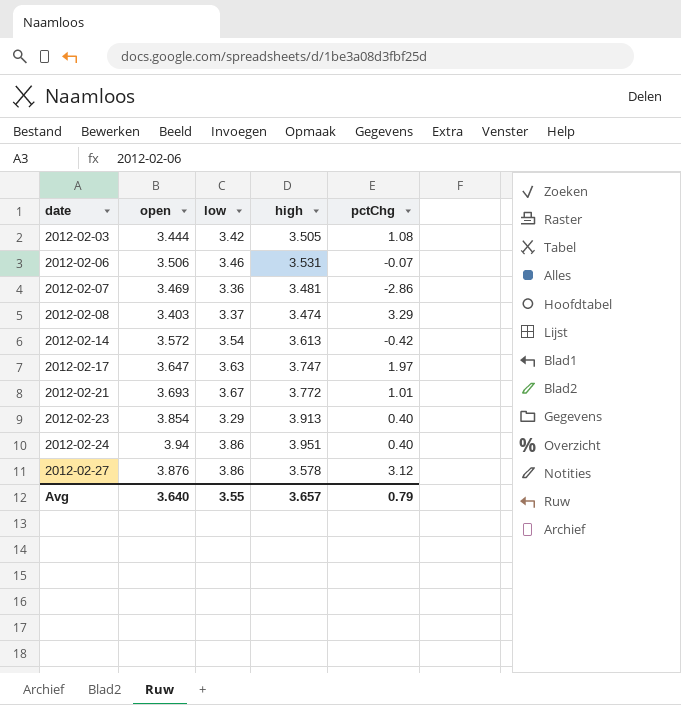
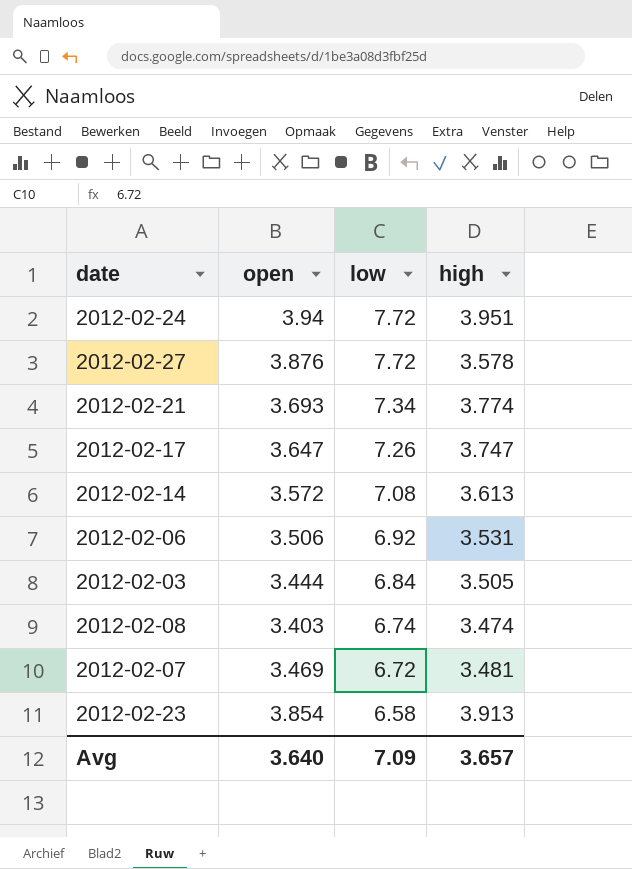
row order: date ascending -> low descending
column pctChg | position: 5 -> none
2012-02-24 | low: 3.86 -> 7.72
2012-02-27 | low: 3.86 -> 7.72
2012-02-21 | low: 3.67 -> 7.34
2012-02-21 | high: 3.772 -> 3.774
2012-02-17 | low: 3.63 -> 7.26
2012-02-14 | low: 3.54 -> 7.08
2012-02-06 | low: 3.46 -> 6.92
2012-02-03 | low: 3.42 -> 6.84
2012-02-08 | low: 3.37 -> 6.74
2012-02-07 | low: 3.36 -> 6.72
2012-02-23 | low: 3.29 -> 6.58
Avg | low: 3.55 -> 7.09

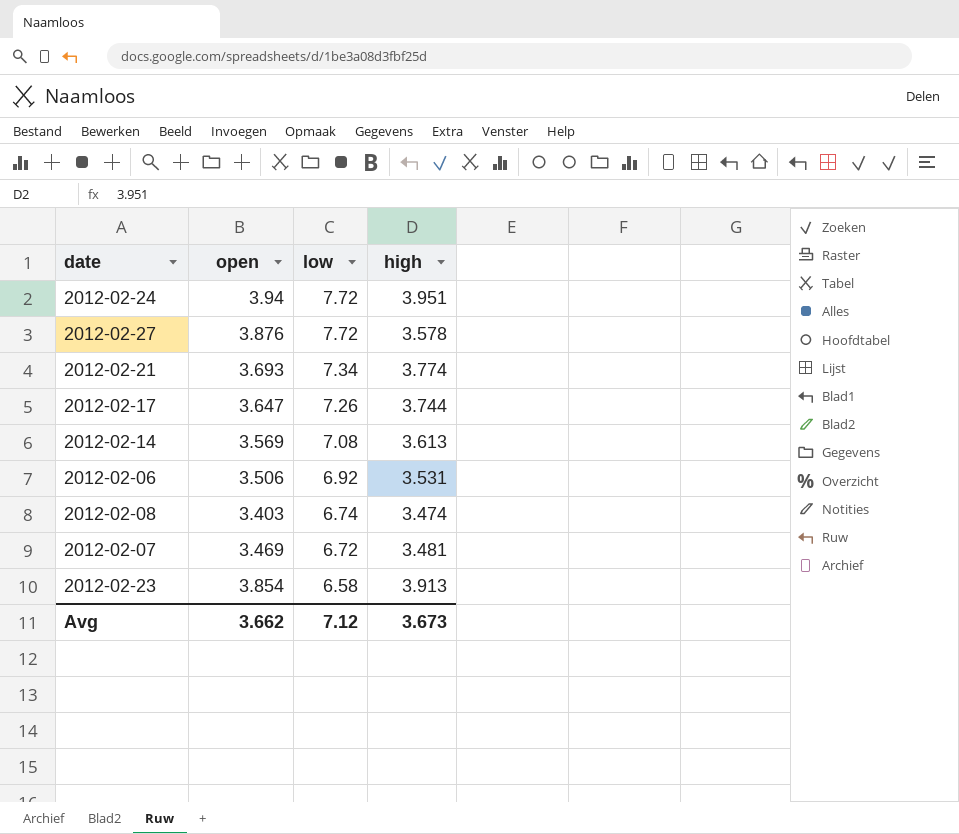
row 2012-02-03: 3.444 | 6.84 | 3.505 -> none
2012-02-17 | high: 3.747 -> 3.744
2012-02-14 | open: 3.572 -> 3.569
Avg | open: 3.640 -> 3.662
Avg | low: 7.09 -> 7.12
Avg | high: 3.657 -> 3.673

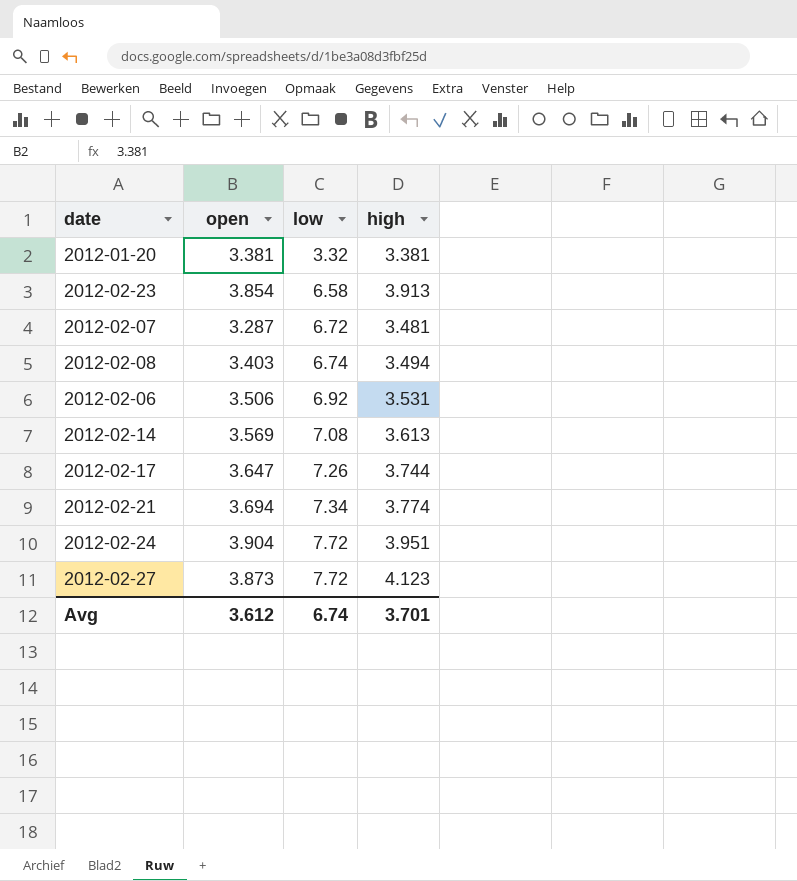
row order: low descending -> low ascending
row 2012-01-20: none -> 3.381 | 3.32 | 3.381
2012-02-07 | open: 3.469 -> 3.287
2012-02-08 | high: 3.474 -> 3.494
2012-02-21 | open: 3.693 -> 3.694
2012-02-24 | open: 3.94 -> 3.904
2012-02-27 | open: 3.876 -> 3.873
2012-02-27 | high: 3.578 -> 4.123
Avg | open: 3.662 -> 3.612
Avg | low: 7.12 -> 6.74
Avg | high: 3.673 -> 3.701

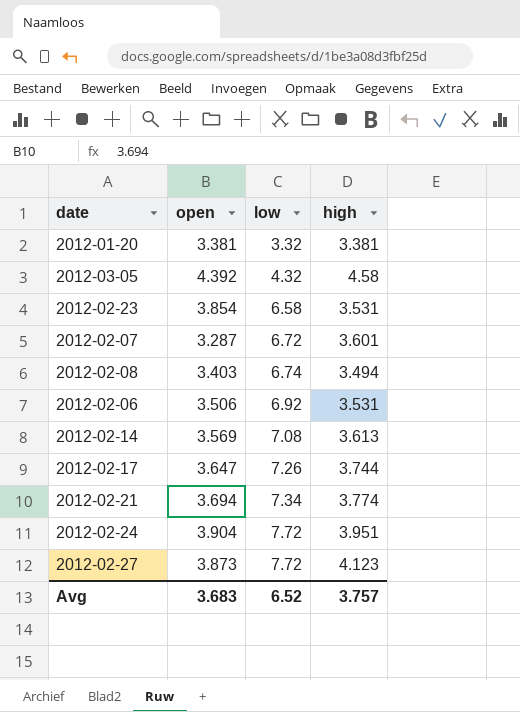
row 2012-03-05: none -> 4.392 | 4.32 | 4.58
2012-02-23 | high: 3.913 -> 3.531
2012-02-07 | high: 3.481 -> 3.601
Avg | open: 3.612 -> 3.683
Avg | low: 6.74 -> 6.52
Avg | high: 3.701 -> 3.757

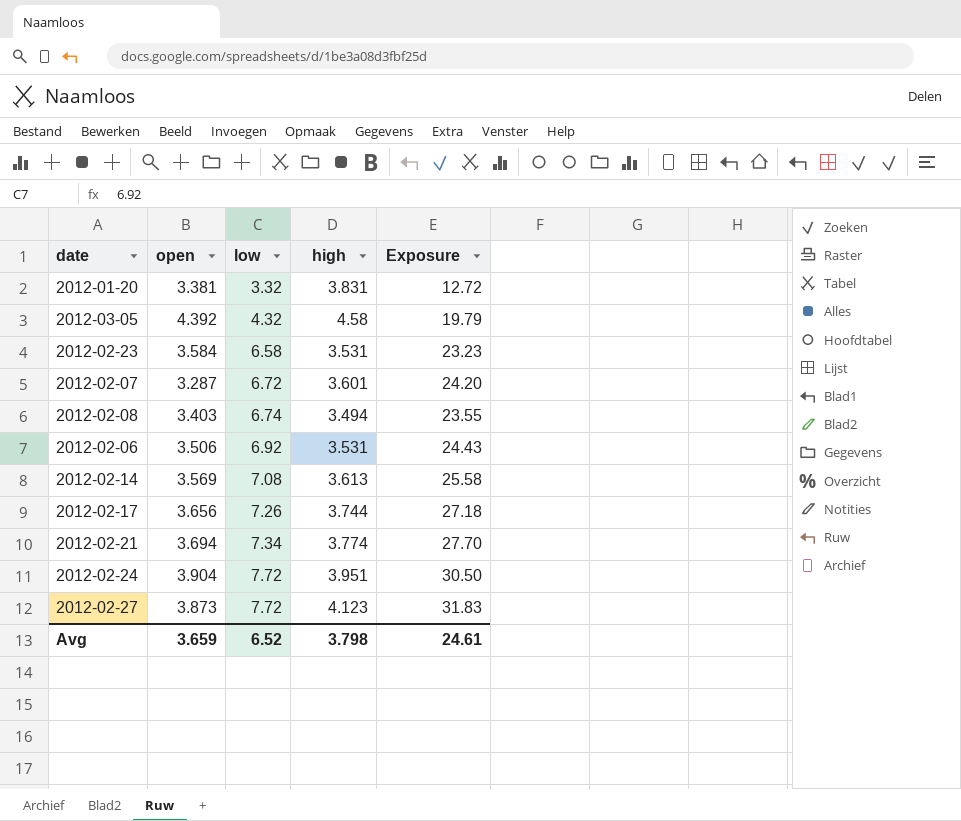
column Exposure | formula: none -> [low] * [high]
2012-01-20 | high: 3.381 -> 3.831
2012-02-23 | open: 3.854 -> 3.584
2012-02-17 | open: 3.647 -> 3.656
Avg | open: 3.683 -> 3.659
Avg | high: 3.757 -> 3.798

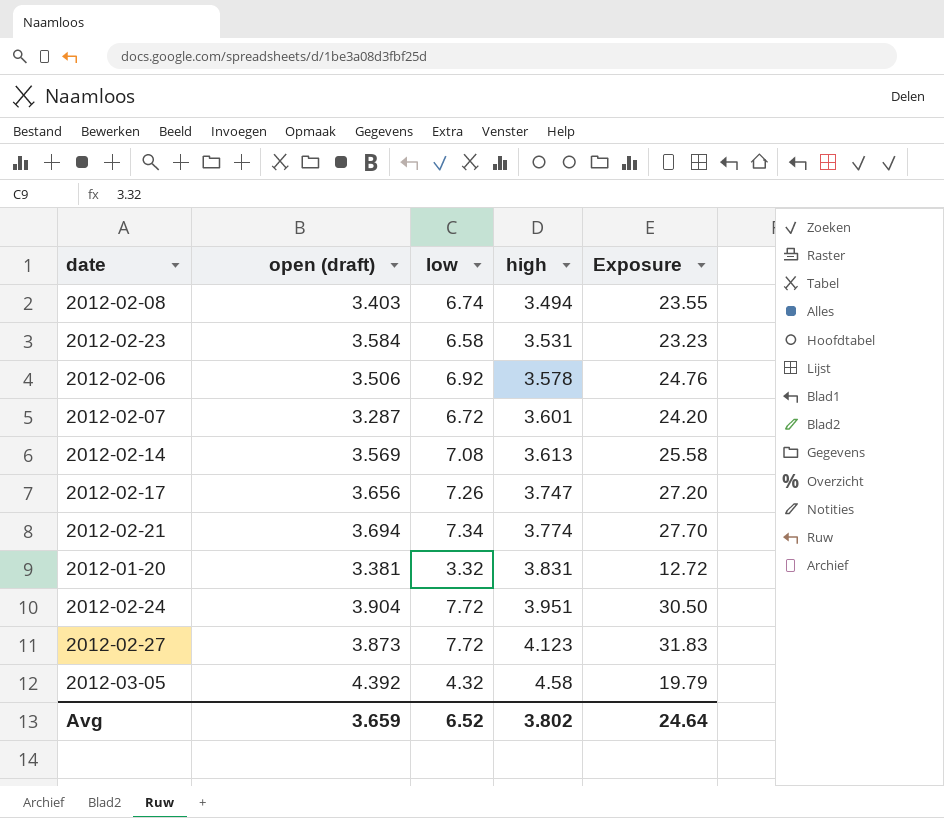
row order: low ascending -> high ascending
column name: open -> open (draft)
2012-02-06 | high: 3.531 -> 3.578
2012-02-06 | Exposure: 24.43 -> 24.76
2012-02-17 | high: 3.744 -> 3.747
2012-02-17 | Exposure: 27.18 -> 27.20
Avg | high: 3.798 -> 3.802
Avg | Exposure: 24.61 -> 24.64

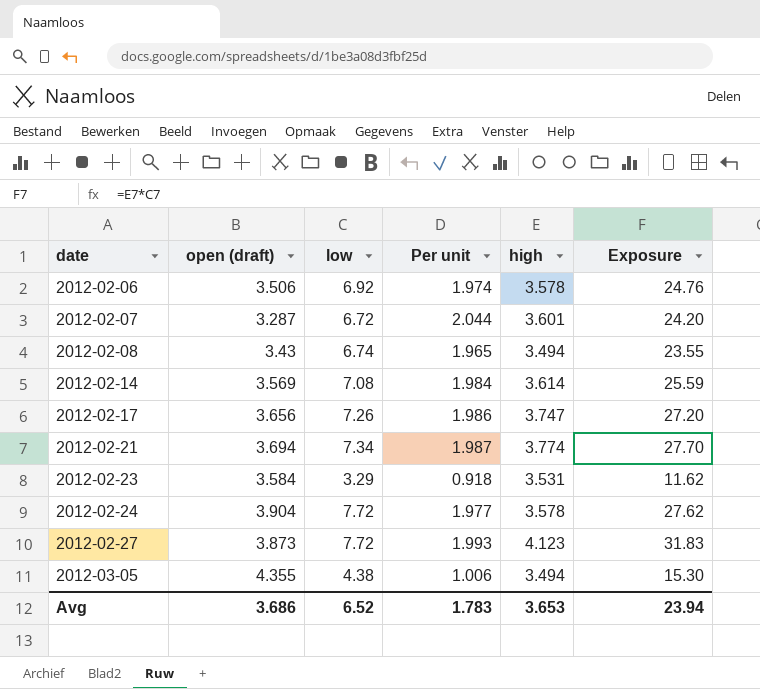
row order: high ascending -> date ascending
column Per unit | formula: none -> [low] / [open (draft)]
row 2012-01-20: 3.381 | 3.32 | 3.831 | 12.72 -> none
2012-02-08 | open (draft): 3.403 -> 3.43
2012-02-14 | high: 3.613 -> 3.614
2012-02-14 | Exposure: 25.58 -> 25.59
2012-02-23 | low: 6.58 -> 3.29
2012-02-23 | Exposure: 23.23 -> 11.62
2012-02-24 | high: 3.951 -> 3.578
2012-02-24 | Exposure: 30.50 -> 27.62
2012-03-05 | open (draft): 4.392 -> 4.355
2012-03-05 | low: 4.32 -> 4.38
2012-03-05 | high: 4.58 -> 3.494
2012-03-05 | Exposure: 19.79 -> 15.30
Avg | open (draft): 3.659 -> 3.686
Avg | high: 3.802 -> 3.653
Avg | Exposure: 24.64 -> 23.94

